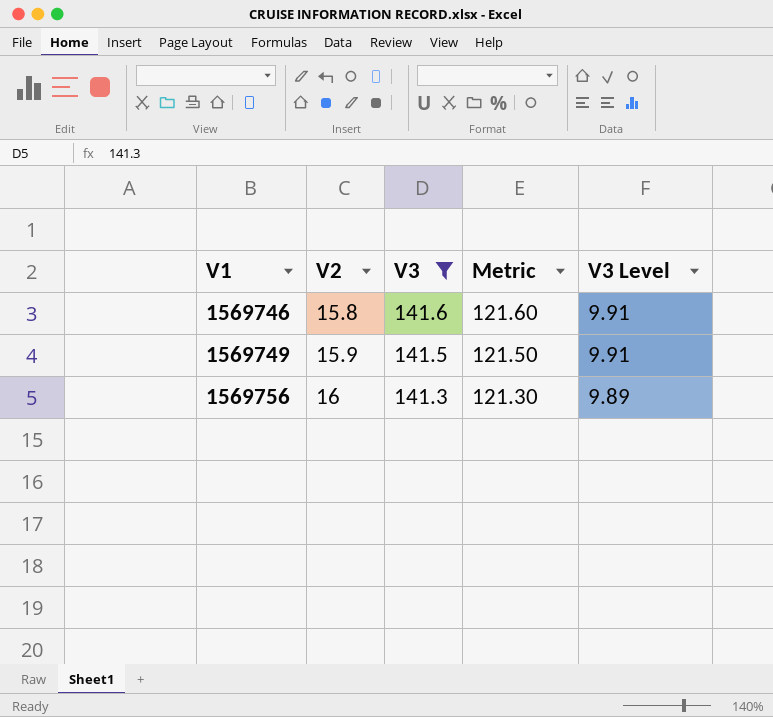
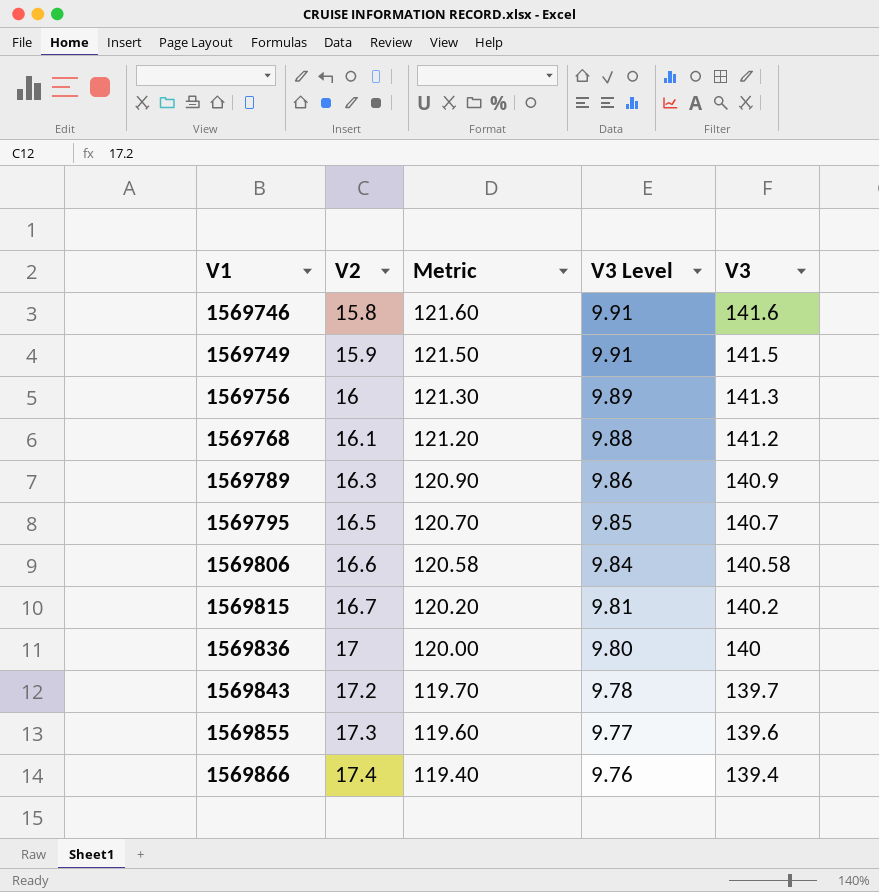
filter: V3 >= 141.3 -> none
column V3 | position: 3 -> 5

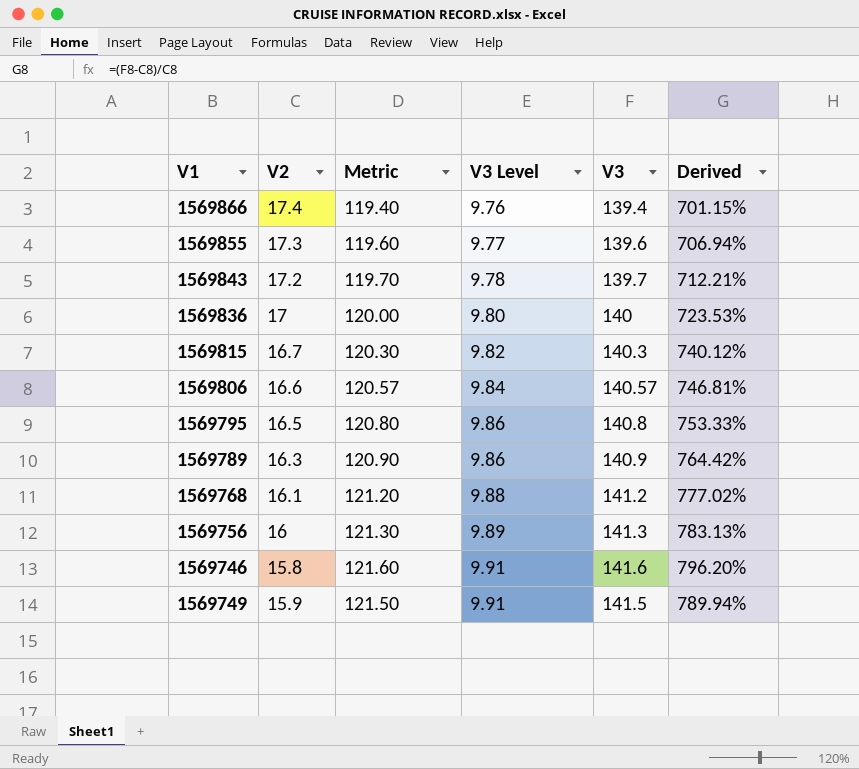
row order: V1 ascending -> V3 Level ascending
column Derived | formula: none -> ([V3] - [V2]) / [V2]
1569815 | Metric: 120.20 -> 120.30
1569815 | V3 Level: 9.81 -> 9.82
1569815 | V3: 140.2 -> 140.3
1569806 | Metric: 120.58 -> 120.57
1569806 | V3: 140.58 -> 140.57
1569795 | Metric: 120.70 -> 120.80
1569795 | V3 Level: 9.85 -> 9.86
1569795 | V3: 140.7 -> 140.8

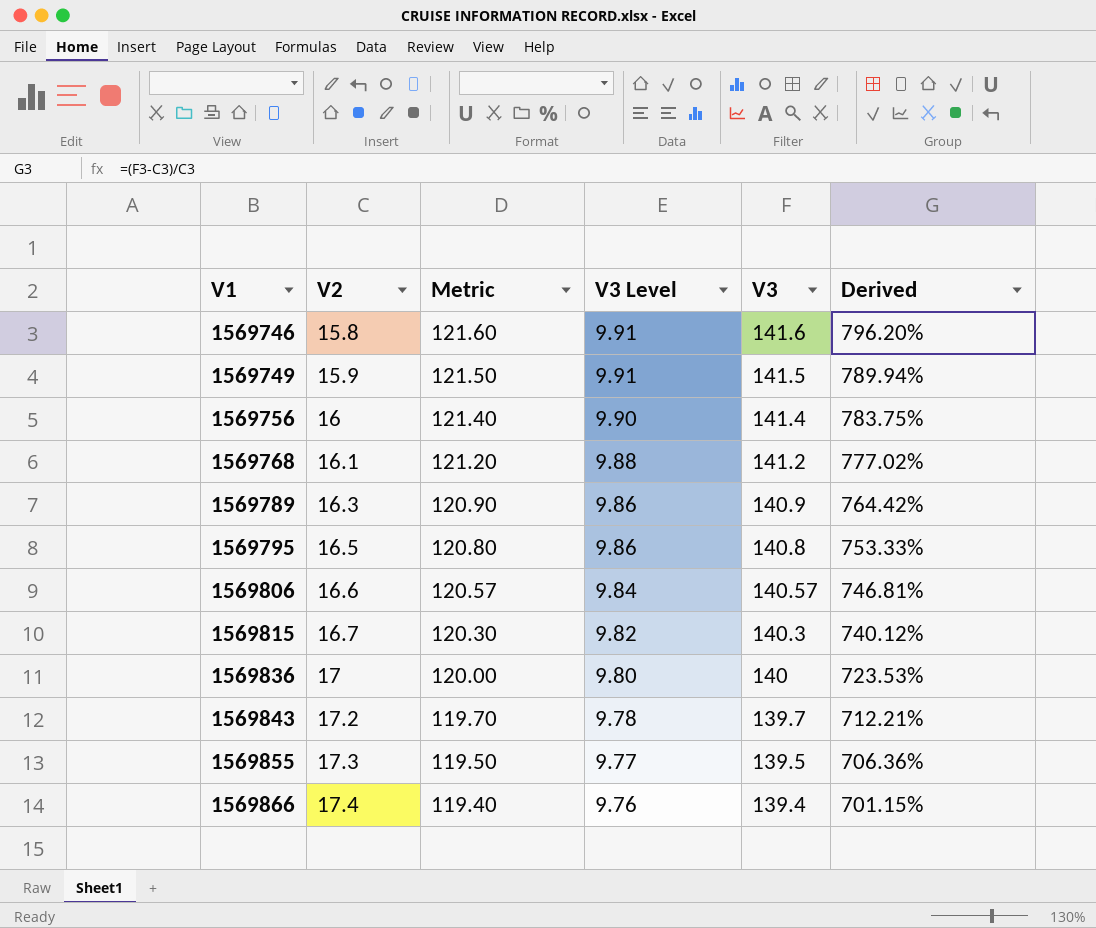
row order: V3 Level ascending -> V1 ascending
1569756 | Metric: 121.30 -> 121.40
1569756 | V3 Level: 9.89 -> 9.90
1569756 | V3: 141.3 -> 141.4
1569756 | Derived: 783.13% -> 783.75%
1569855 | Metric: 119.60 -> 119.50
1569855 | V3: 139.6 -> 139.5
1569855 | Derived: 706.94% -> 706.36%

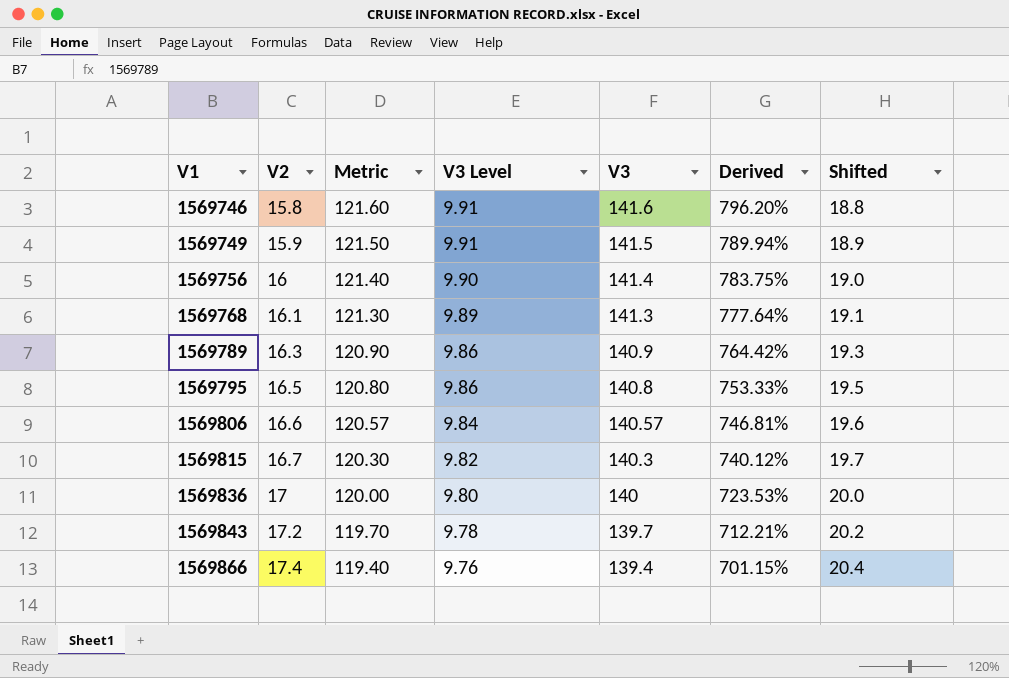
column Shifted | formula: none -> [V2] + 3
row 1569855: 17.3 | 119.50 | 9.77 | 139.5 | 706.36% -> none
1569768 | Metric: 121.20 -> 121.30
1569768 | V3 Level: 9.88 -> 9.89
1569768 | V3: 141.2 -> 141.3
1569768 | Derived: 777.02% -> 777.64%

